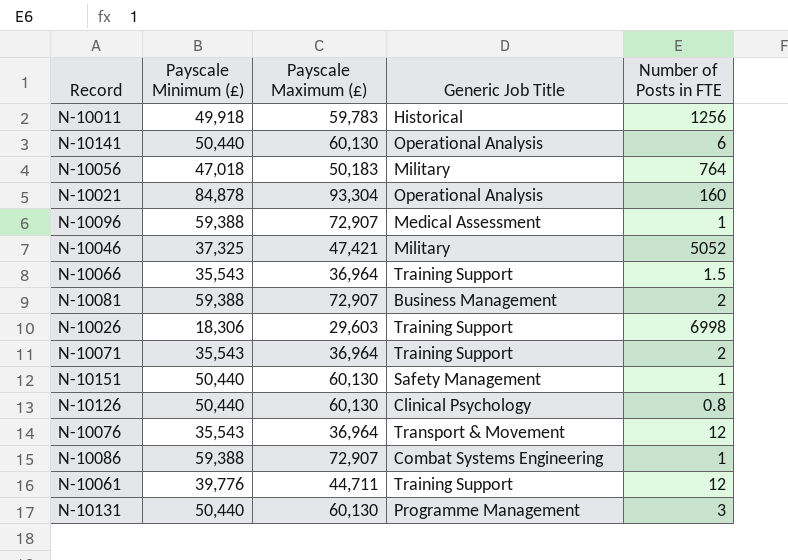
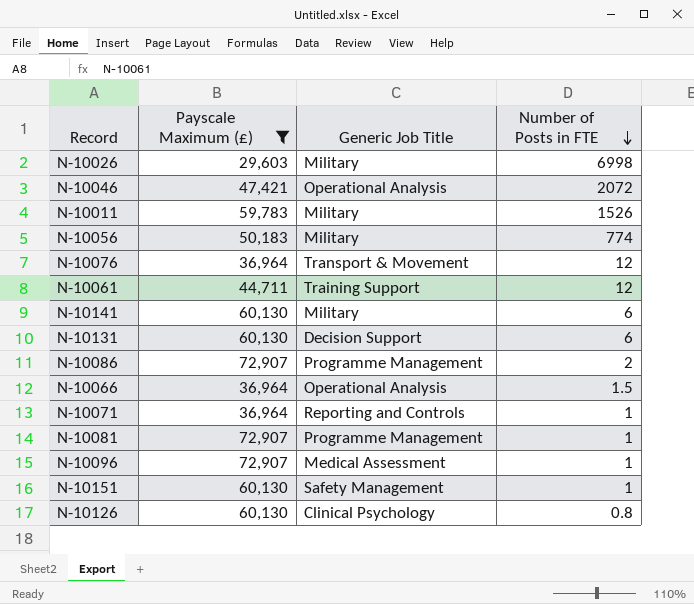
filter: none -> Payscale Maximum (£) != 93,304
row order: none -> Number of Posts in FTE descending
column Payscale Minimum (£) | position: 2 -> none
N-10026 | Generic Job Title: Training Support -> Military
N-10046 | Generic Job Title: Military -> Operational Analysis
N-10046 | Number of Posts in FTE: 5052 -> 2072
N-10011 | Generic Job Title: Historical -> Military
N-10011 | Number of Posts in FTE: 1256 -> 1526
N-10056 | Number of Posts in FTE: 764 -> 774
N-10141 | Generic Job Title: Operational Analysis -> Military
N-10131 | Generic Job Title: Programme Management -> Decision Support
N-10131 | Number of Posts in FTE: 3 -> 6
N-10086 | Generic Job Title: Combat Systems Engineering -> Programme Management
N-10086 | Number of Posts in FTE: 1 -> 2
N-10066 | Generic Job Title: Training Support -> Operational Analysis
N-10071 | Generic Job Title: Training Support -> Reporting and Controls
N-10071 | Number of Posts in FTE: 2 -> 1
N-10081 | Generic Job Title: Business Management -> Programme Management
N-10081 | Number of Posts in FTE: 2 -> 1

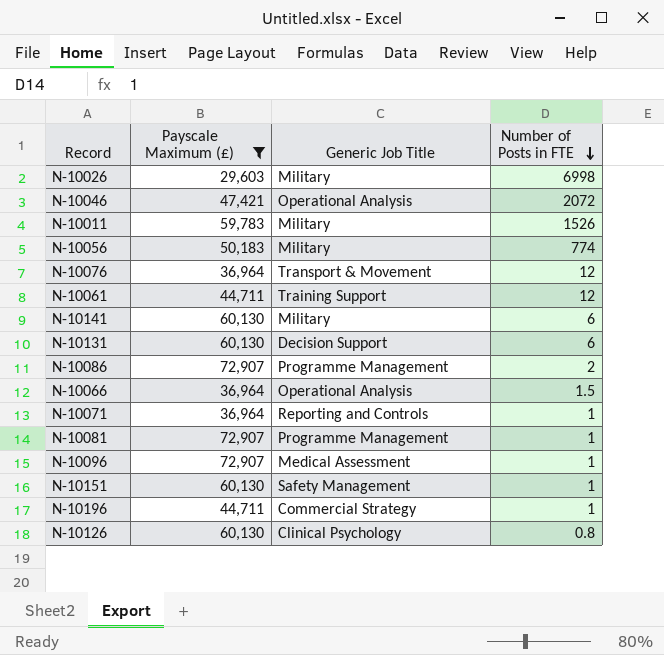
row N-10196: none -> 44,711 | Commercial Strategy | 1

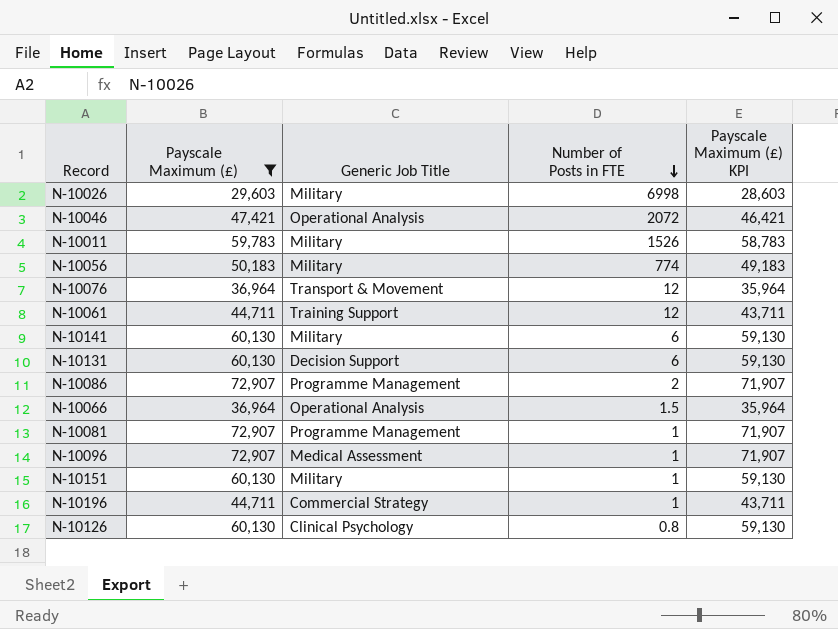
column Payscale Maximum (£) KPI | formula: none -> [Payscale Maximum (£)] - 1000
row N-10071: 36,964 | Reporting and Controls | 1 -> none
N-10151 | Generic Job Title: Safety Management -> Military

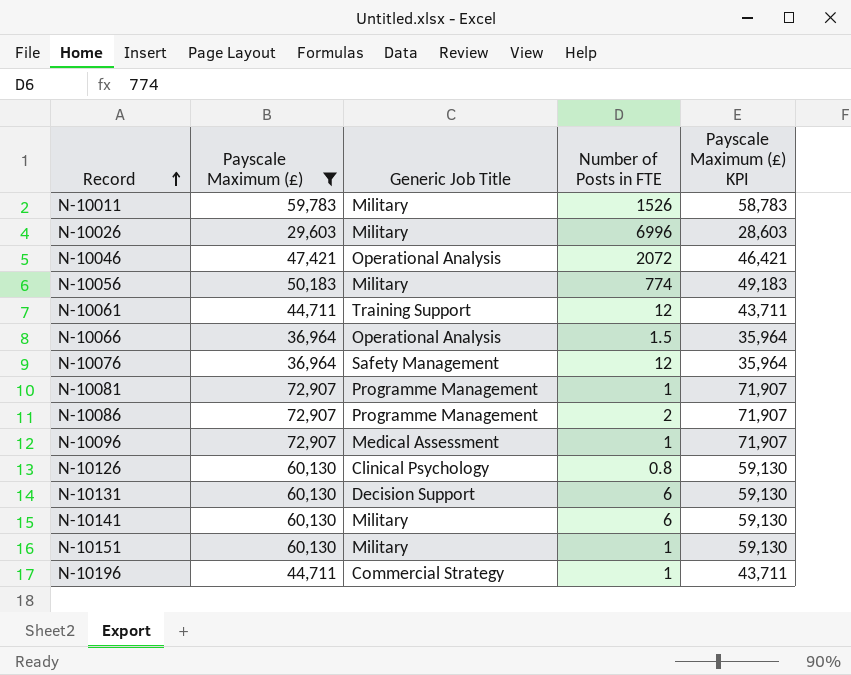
row order: Number of Posts in FTE descending -> Record ascending
N-10026 | Number of Posts in FTE: 6998 -> 6996
N-10076 | Generic Job Title: Transport & Movement -> Safety Management

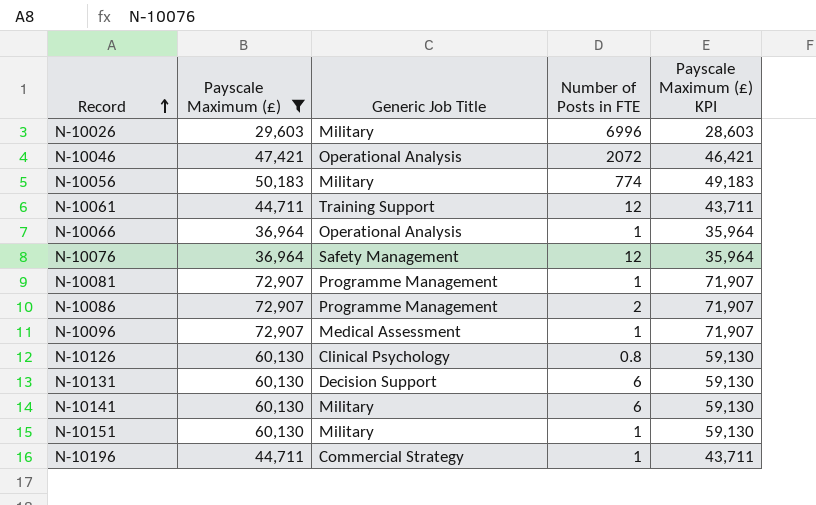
row N-10011: 59,783 | Military | 1526 | 58,783 -> none
N-10066 | Number of Posts in FTE: 1.5 -> 1

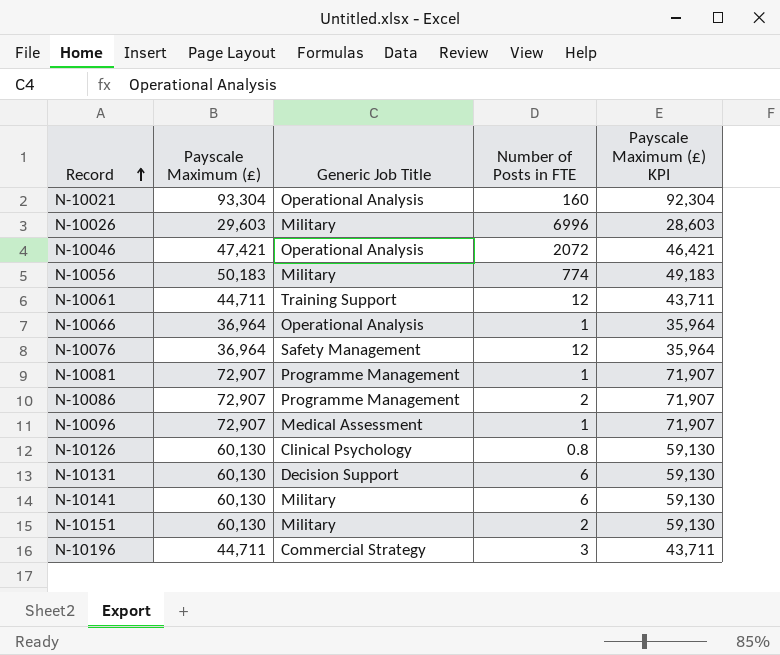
filter: Payscale Maximum (£) != 93,304 -> none
N-10151 | Number of Posts in FTE: 1 -> 2
N-10196 | Number of Posts in FTE: 1 -> 3

